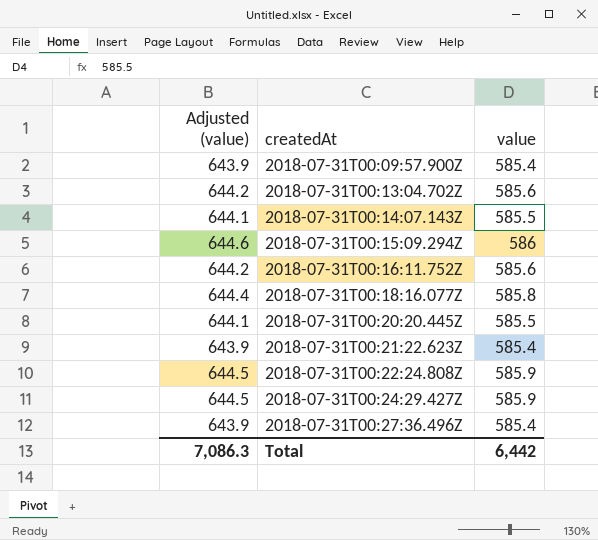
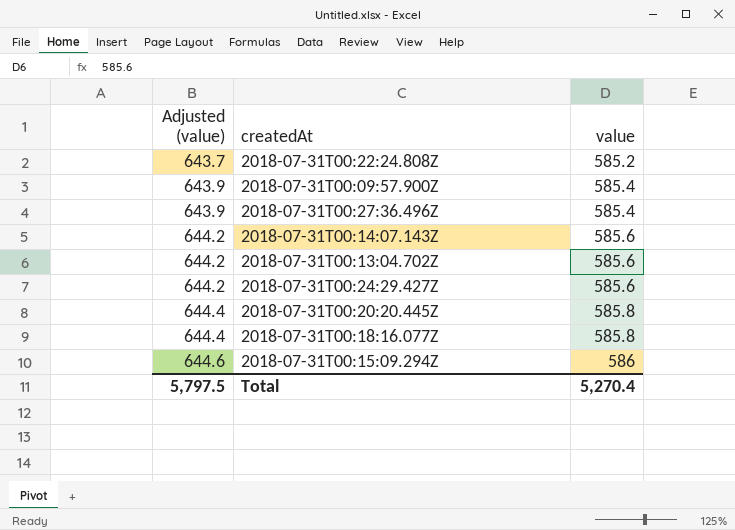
row order: createdAt ascending -> Adjusted (value) ascending
row 2018-07-31T00:16:11.752Z: 644.2 | 585.6 -> none
row 2018-07-31T00:21:22.623Z: 643.9 | 585.4 -> none
2018-07-31T00:22:24.808Z | Adjusted (value): 644.5 -> 643.7
2018-07-31T00:22:24.808Z | value: 585.9 -> 585.2
2018-07-31T00:14:07.143Z | Adjusted (value): 644.1 -> 644.2
2018-07-31T00:14:07.143Z | value: 585.5 -> 585.6
2018-07-31T00:24:29.427Z | Adjusted (value): 644.5 -> 644.2
2018-07-31T00:24:29.427Z | value: 585.9 -> 585.6
2018-07-31T00:20:20.445Z | Adjusted (value): 644.1 -> 644.4
2018-07-31T00:20:20.445Z | value: 585.5 -> 585.8
Total | Adjusted (value): 7,086.3 -> 5,797.5
Total | value: 6,442 -> 5,270.4

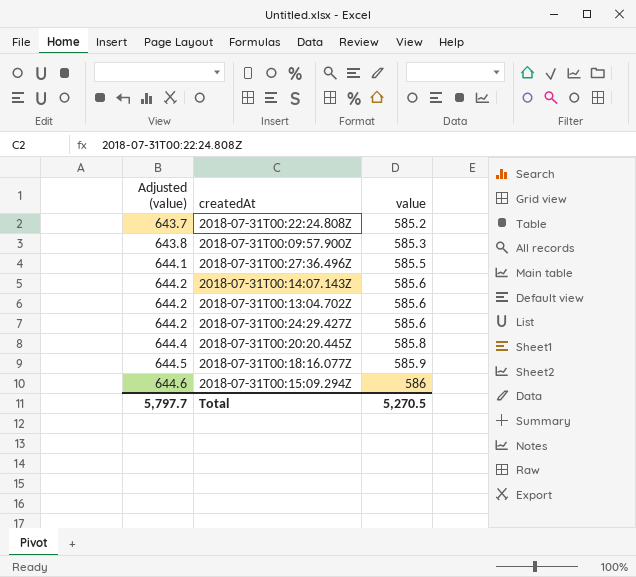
2018-07-31T00:09:57.900Z | Adjusted (value): 643.9 -> 643.8
2018-07-31T00:09:57.900Z | value: 585.4 -> 585.3
2018-07-31T00:27:36.496Z | Adjusted (value): 643.9 -> 644.1
2018-07-31T00:27:36.496Z | value: 585.4 -> 585.5
2018-07-31T00:18:16.077Z | Adjusted (value): 644.4 -> 644.5
2018-07-31T00:18:16.077Z | value: 585.8 -> 585.9
Total | Adjusted (value): 5,797.5 -> 5,797.7
Total | value: 5,270.4 -> 5,270.5

